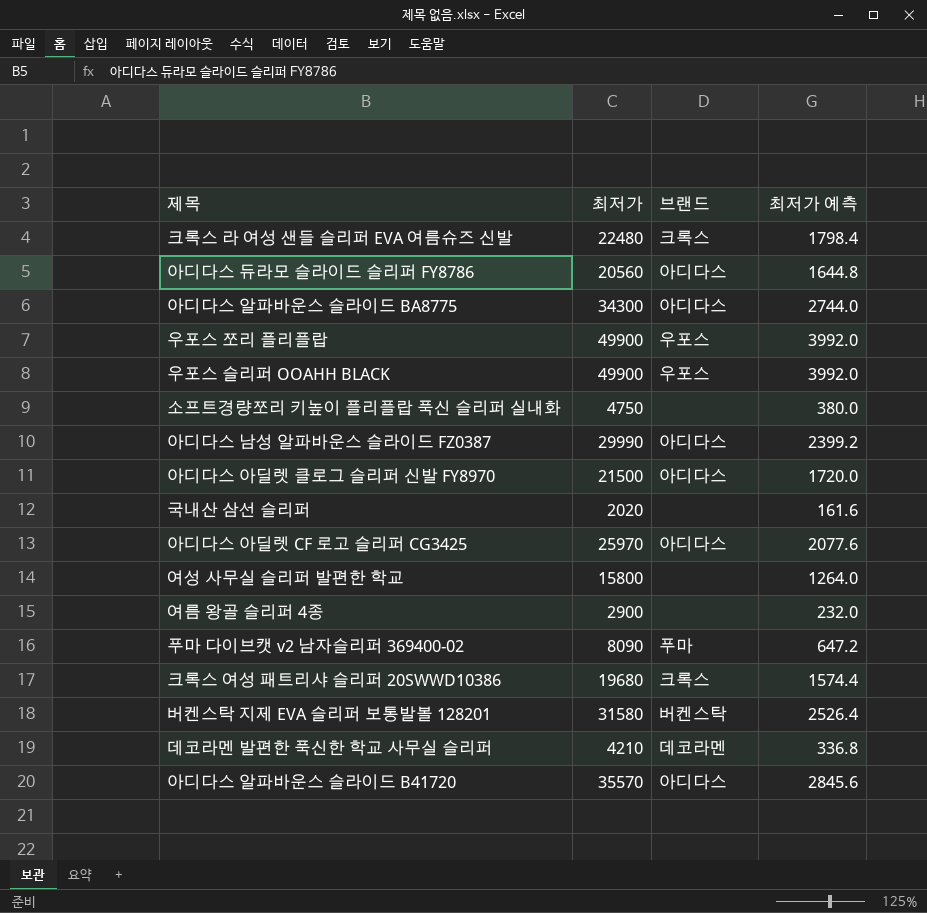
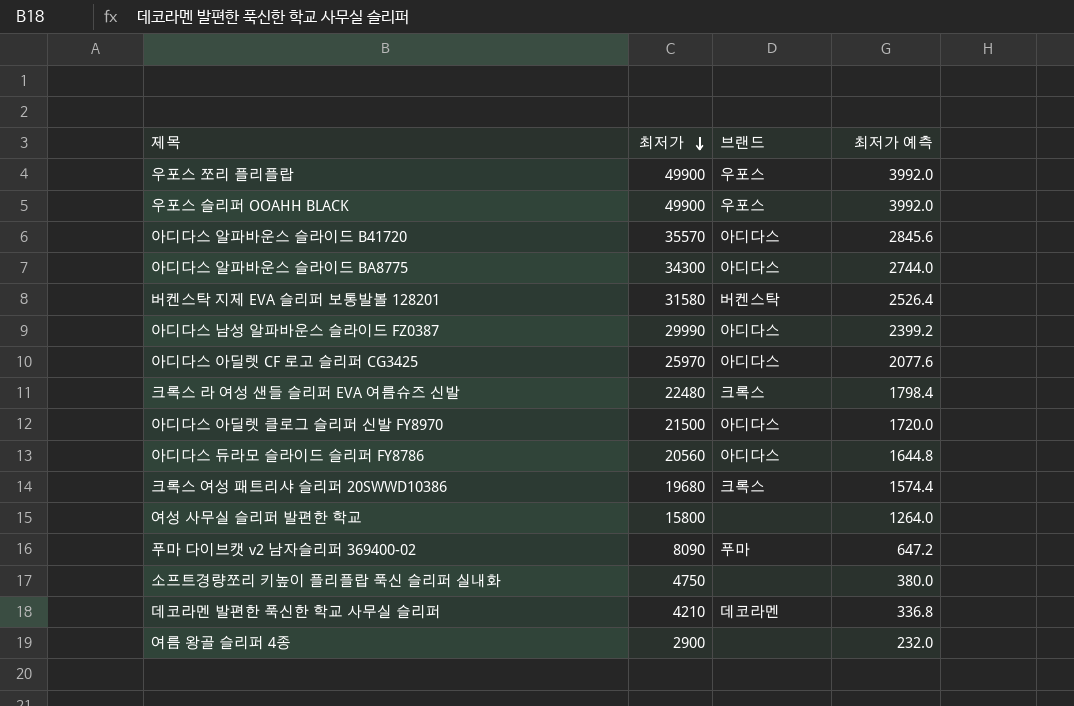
row order: none -> 최저가 descending
row 국내산 삼선 슬리퍼: 2020 | none | 161.6 -> none

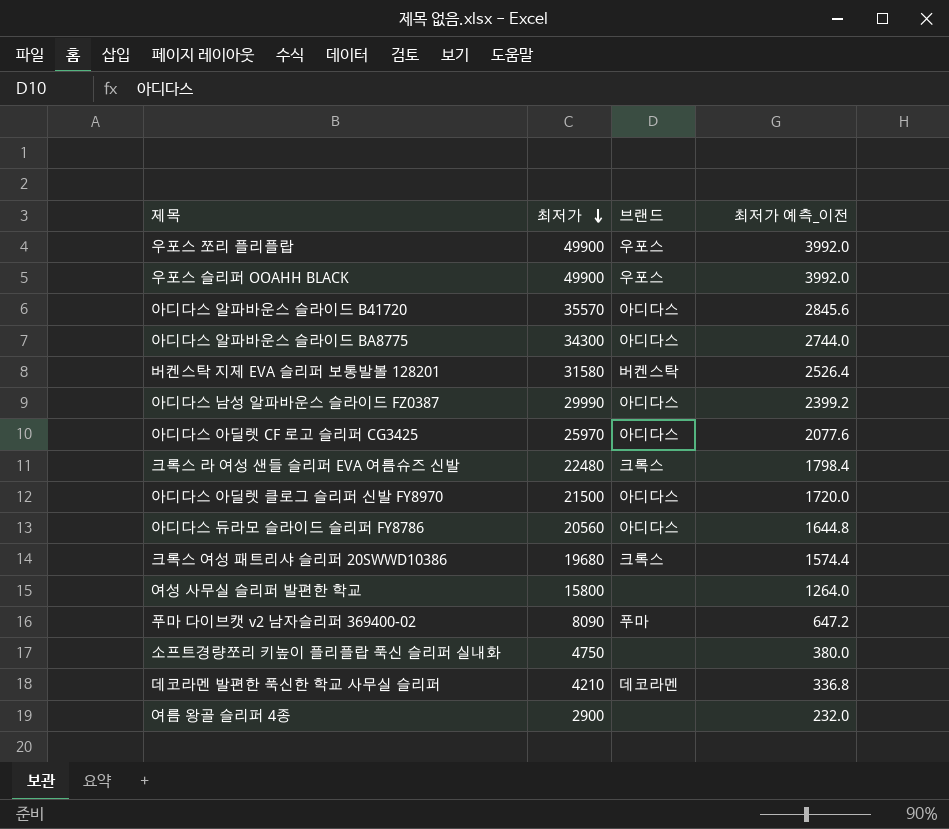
column name: 최저가 예측 -> 최저가 예측_이전

